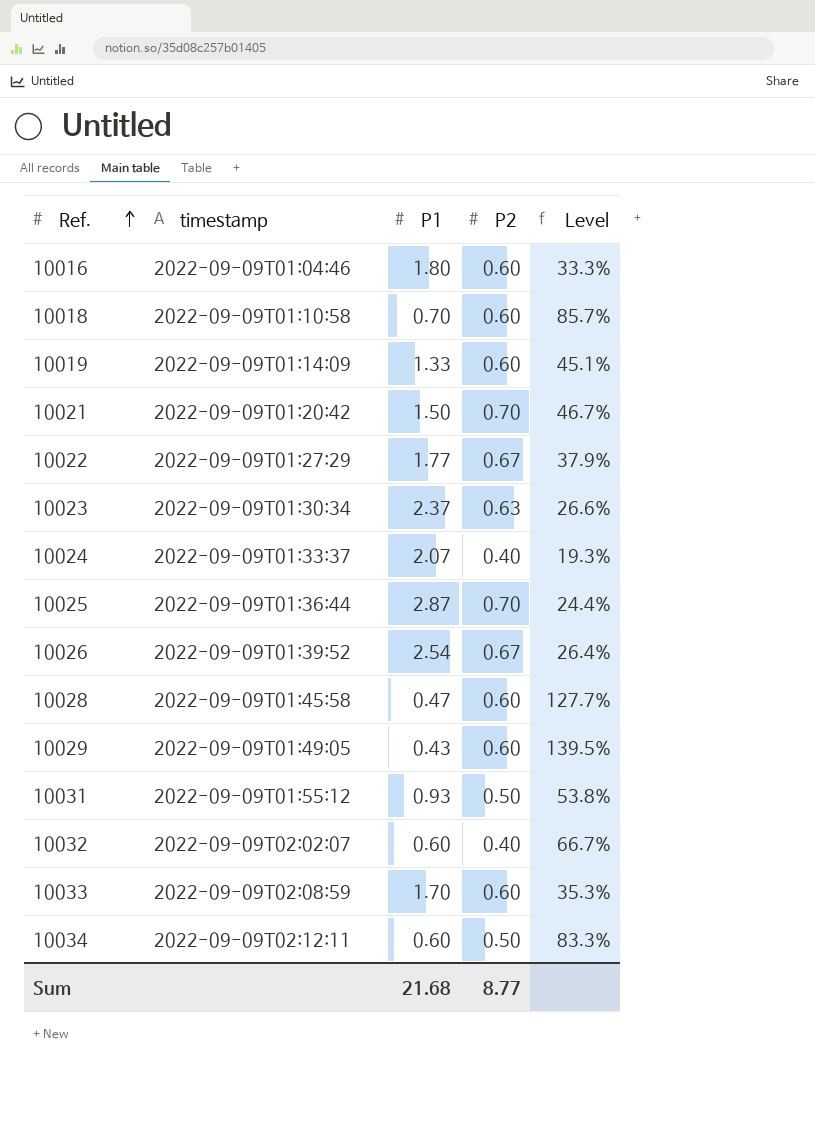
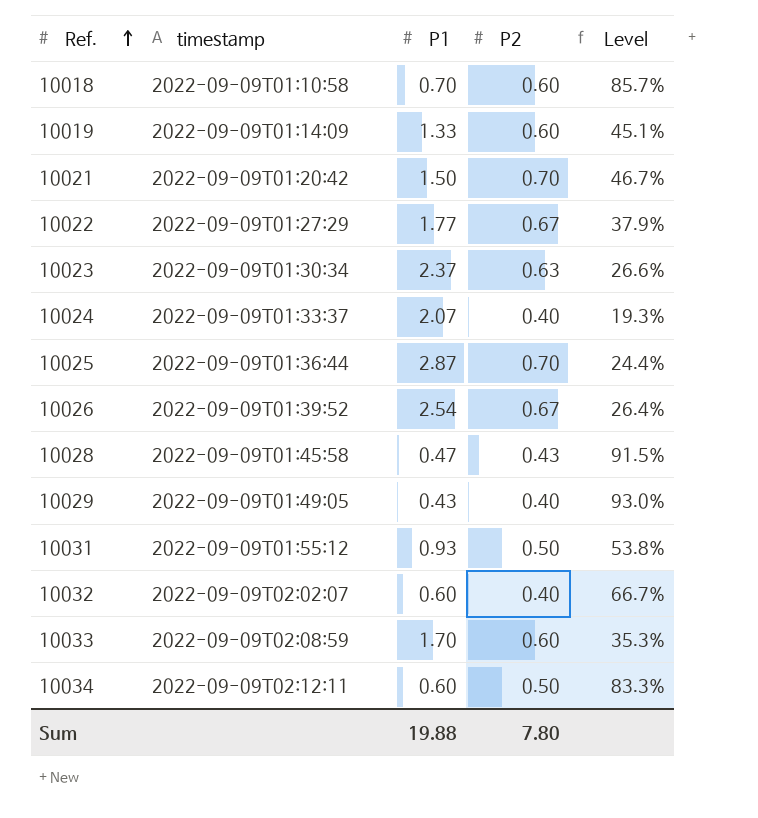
row 10016: 2022-09-09T01:04:46 | 1.80 | 0.60 | 33.3% -> none
10028 | P2: 0.60 -> 0.43
10028 | Level: 127.7% -> 91.5%
10029 | P2: 0.60 -> 0.40
10029 | Level: 139.5% -> 93.0%
Sum | P1: 21.68 -> 19.88
Sum | P2: 8.77 -> 7.80

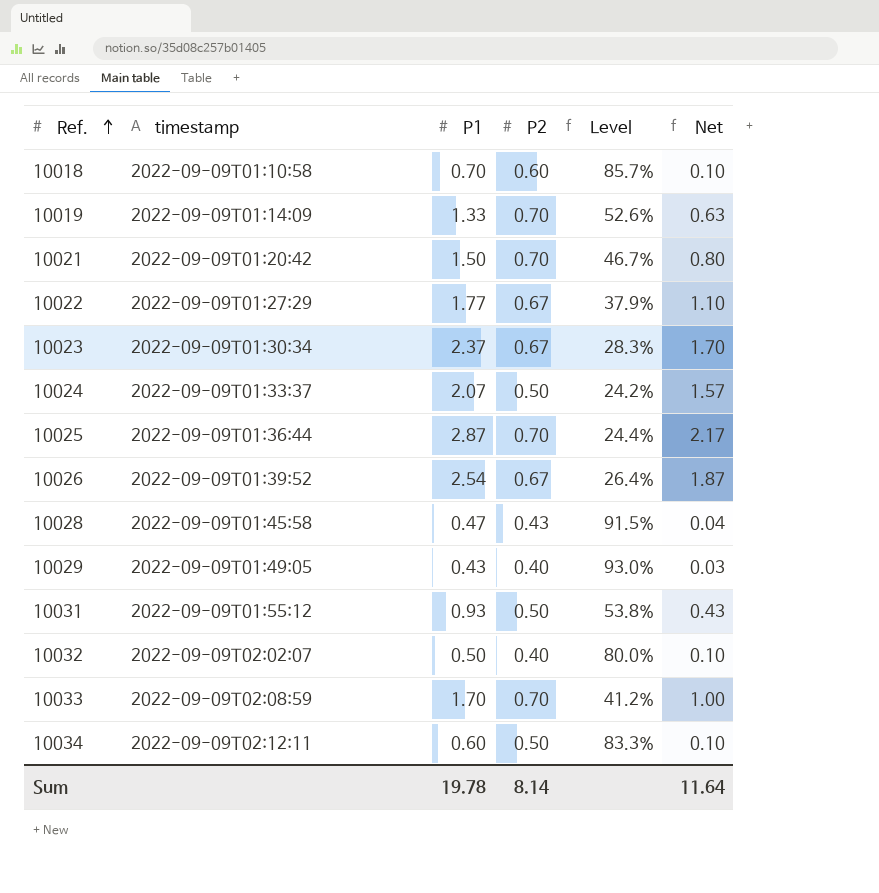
column Net | formula: none -> [P1] - [P2]
10019 | P2: 0.60 -> 0.70
10019 | Level: 45.1% -> 52.6%
10023 | P2: 0.63 -> 0.67
10023 | Level: 26.6% -> 28.3%
10024 | P2: 0.40 -> 0.50
10024 | Level: 19.3% -> 24.2%
10032 | P1: 0.60 -> 0.50
10032 | Level: 66.7% -> 80.0%
10033 | P2: 0.60 -> 0.70
10033 | Level: 35.3% -> 41.2%
Sum | P1: 19.88 -> 19.78
Sum | P2: 7.80 -> 8.14

